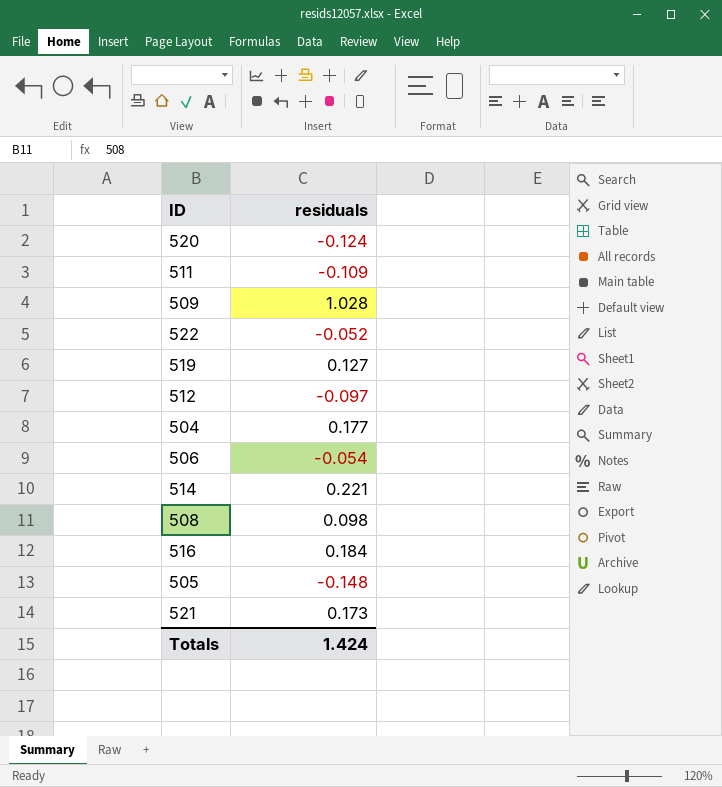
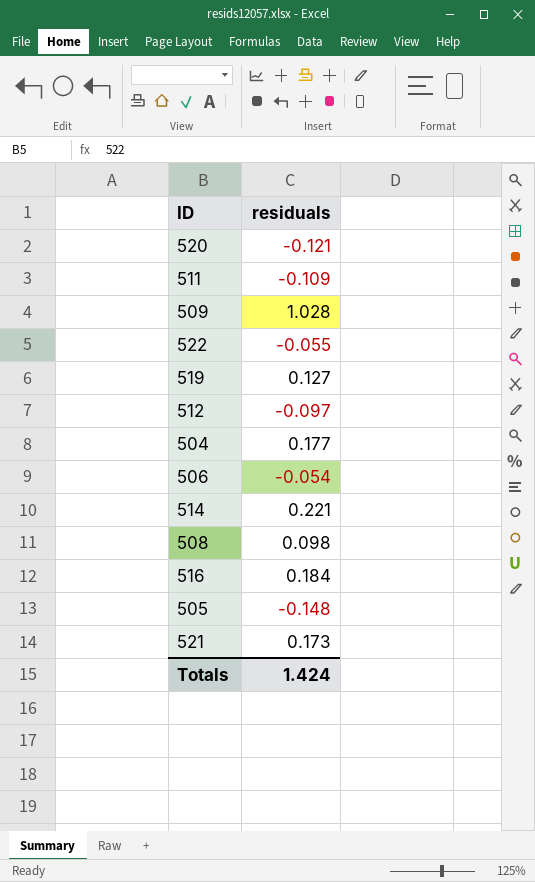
520 | residuals: -0.124 -> -0.121
522 | residuals: -0.052 -> -0.055

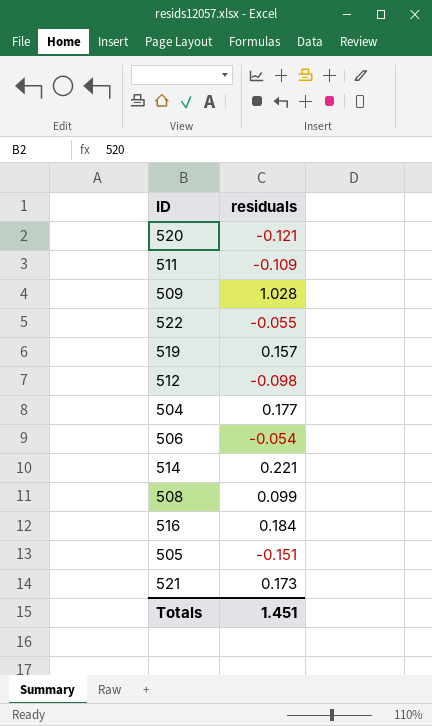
519 | residuals: 0.127 -> 0.157
512 | residuals: -0.097 -> -0.098
508 | residuals: 0.098 -> 0.099
505 | residuals: -0.148 -> -0.151
Totals | residuals: 1.424 -> 1.451

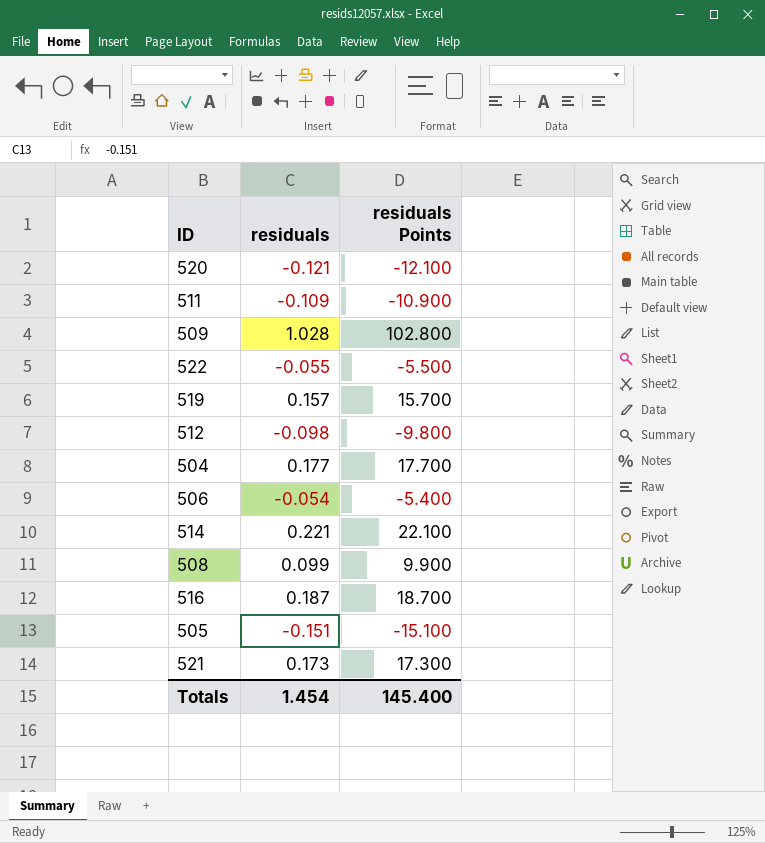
column residuals Points | formula: none -> [residuals] * 100
516 | residuals: 0.184 -> 0.187
Totals | residuals: 1.451 -> 1.454

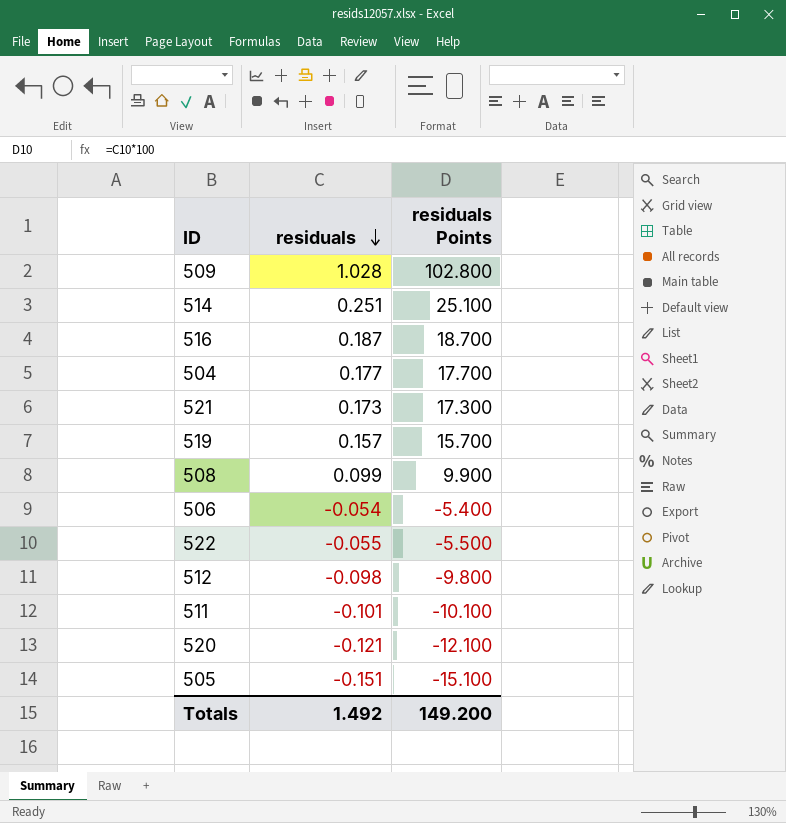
row order: none -> residuals descending
514 | residuals: 0.221 -> 0.251
514 | residuals Points: 22.100 -> 25.100
511 | residuals: -0.109 -> -0.101
511 | residuals Points: -10.900 -> -10.100
Totals | residuals: 1.454 -> 1.492
Totals | residuals Points: 145.400 -> 149.200

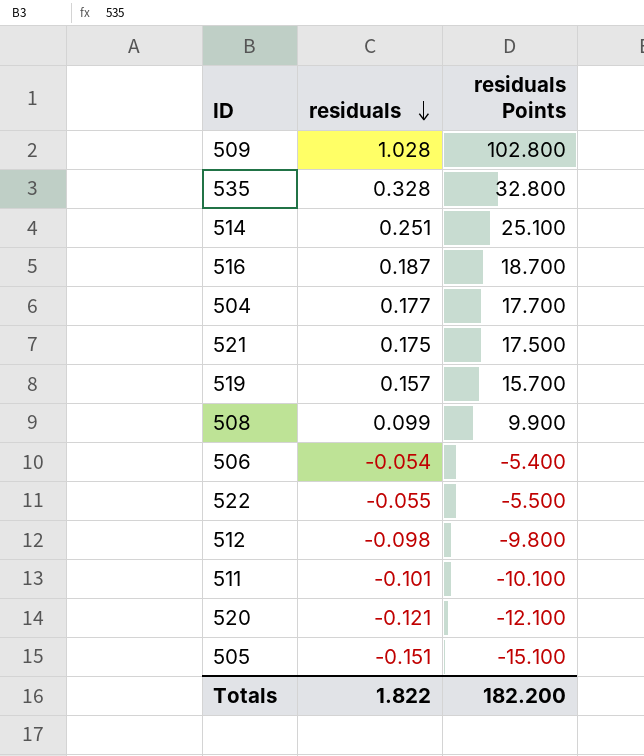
row 535: none -> 0.328 | 32.800
521 | residuals: 0.173 -> 0.175
521 | residuals Points: 17.300 -> 17.500
Totals | residuals: 1.492 -> 1.822
Totals | residuals Points: 149.200 -> 182.200

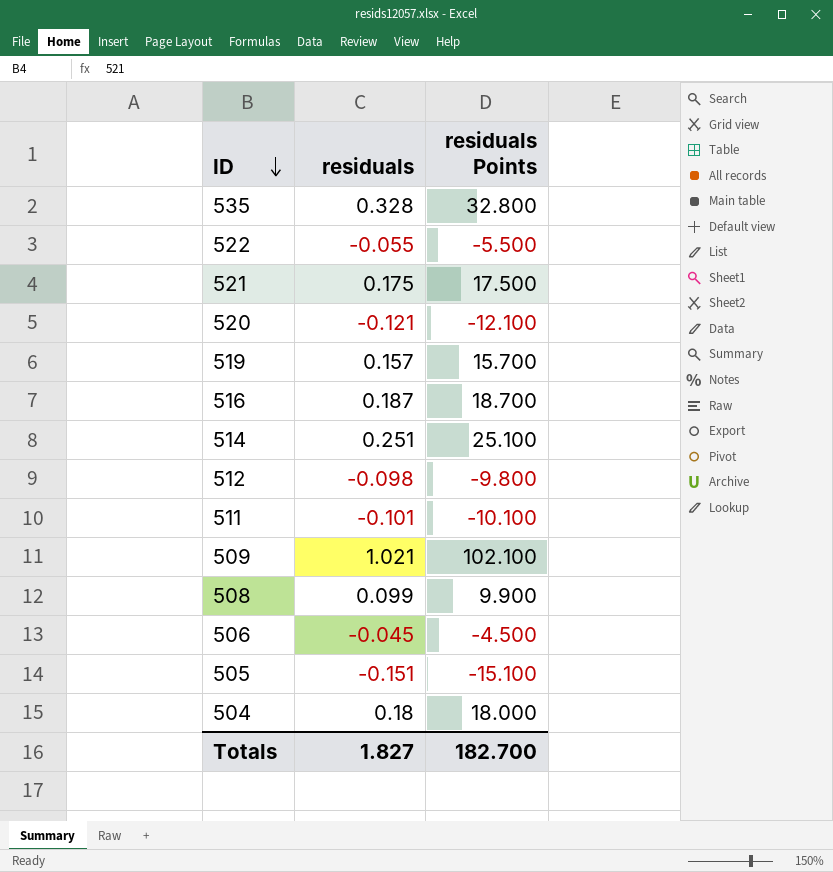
row order: residuals descending -> ID descending
509 | residuals: 1.028 -> 1.021
509 | residuals Points: 102.800 -> 102.100
506 | residuals: -0.054 -> -0.045
506 | residuals Points: -5.400 -> -4.500
504 | residuals: 0.177 -> 0.18
504 | residuals Points: 17.700 -> 18.000
Totals | residuals: 1.822 -> 1.827
Totals | residuals Points: 182.200 -> 182.700

